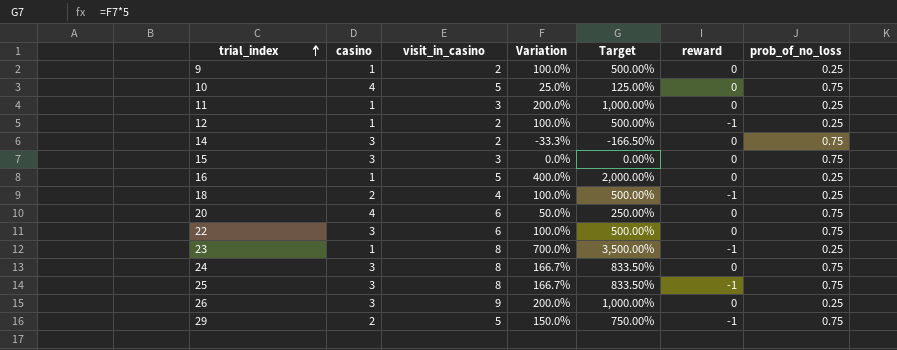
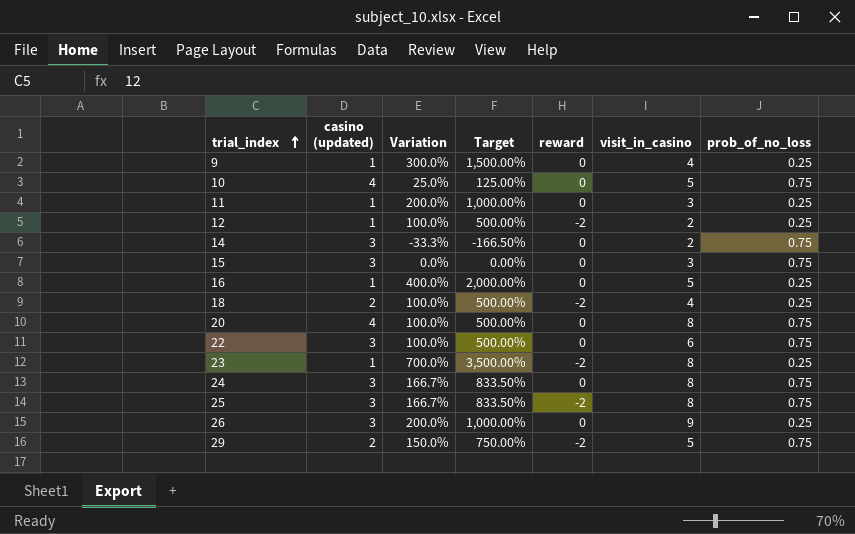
column name: casino -> casino (updated)
column visit_in_casino | position: 3 -> 6
9 | Variation: 100.0% -> 300.0%
9 | Target: 500.00% -> 1,500.00%
9 | visit_in_casino: 2 -> 4
12 | reward: -1 -> -2
18 | reward: -1 -> -2
20 | Variation: 50.0% -> 100.0%
20 | Target: 250.00% -> 500.00%
20 | visit_in_casino: 6 -> 8
23 | reward: -1 -> -2
25 | reward: -1 -> -2
29 | reward: -1 -> -2

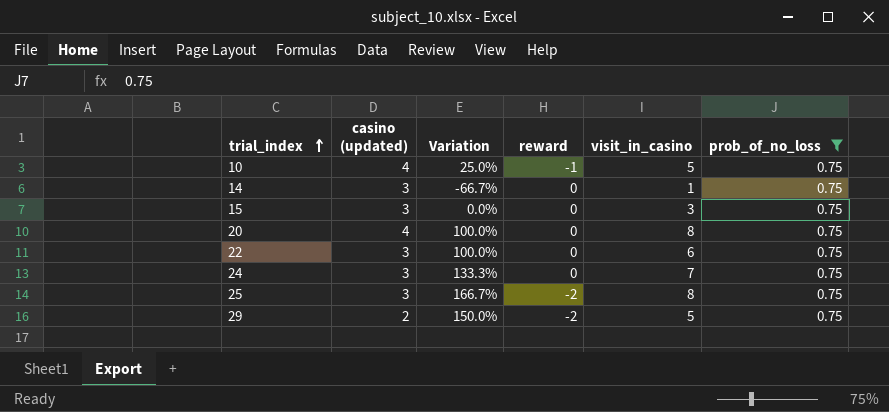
filter: none -> prob_of_no_loss = 0.75
column Target | formula: [Variation] * 5 -> none
10 | reward: 0 -> -1
14 | Variation: -33.3% -> -66.7%
14 | visit_in_casino: 2 -> 1
24 | Variation: 166.7% -> 133.3%
24 | visit_in_casino: 8 -> 7

